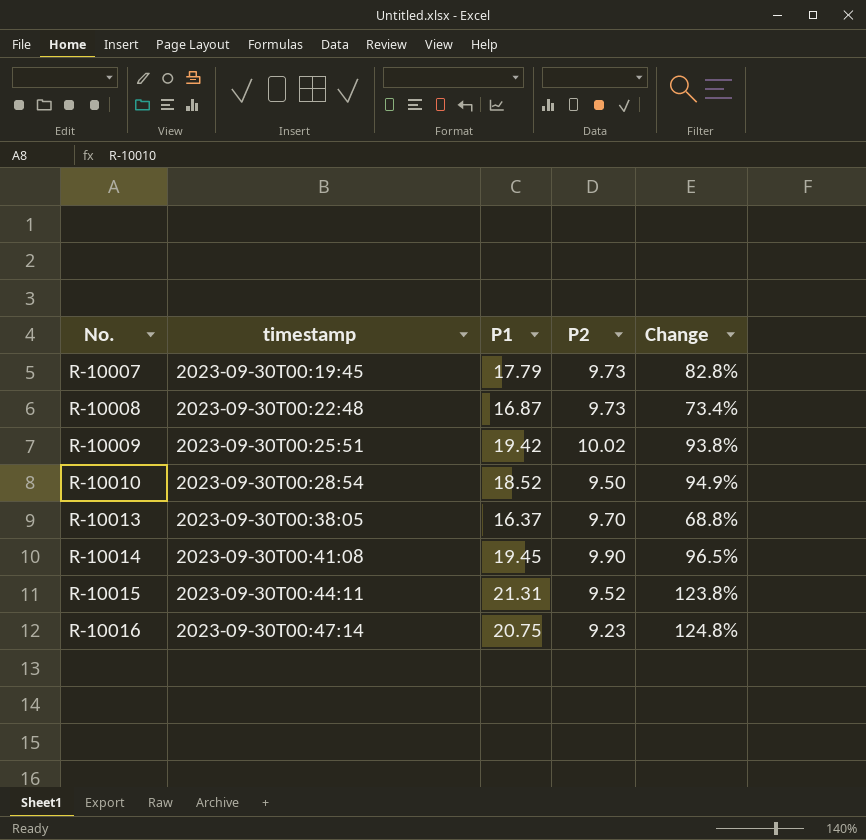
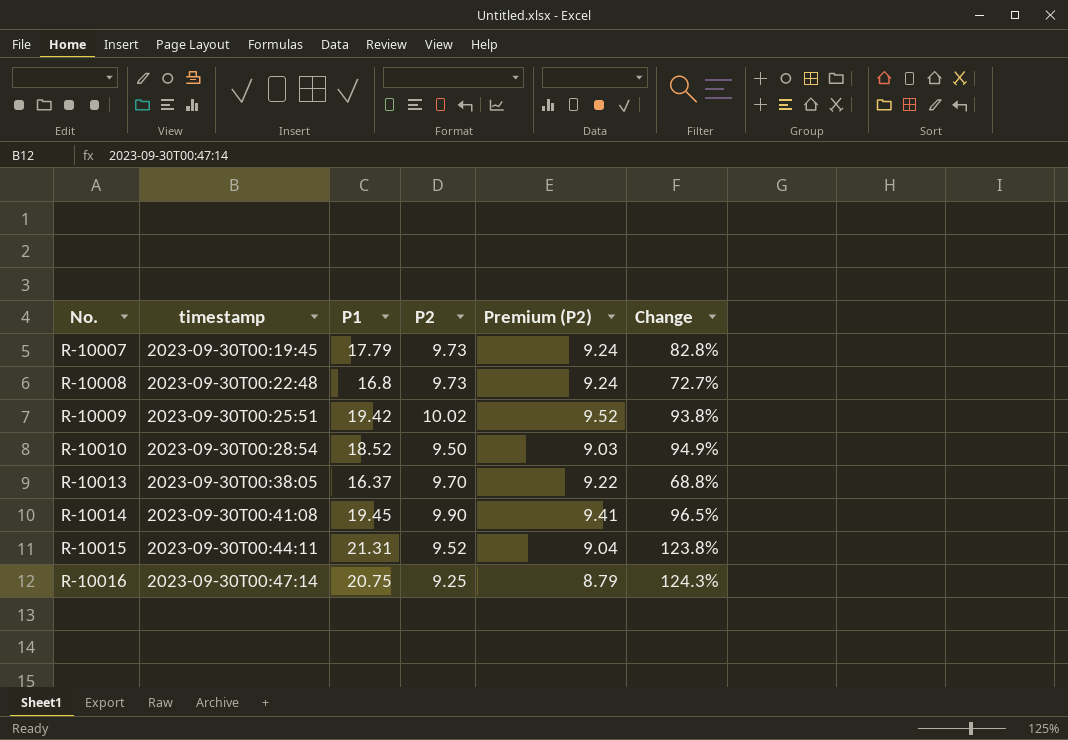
column Premium (P2) | formula: none -> [P2] * 0.95
R-10008 | P1: 16.87 -> 16.8
R-10008 | Change: 73.4% -> 72.7%
R-10016 | P2: 9.23 -> 9.25
R-10016 | Change: 124.8% -> 124.3%

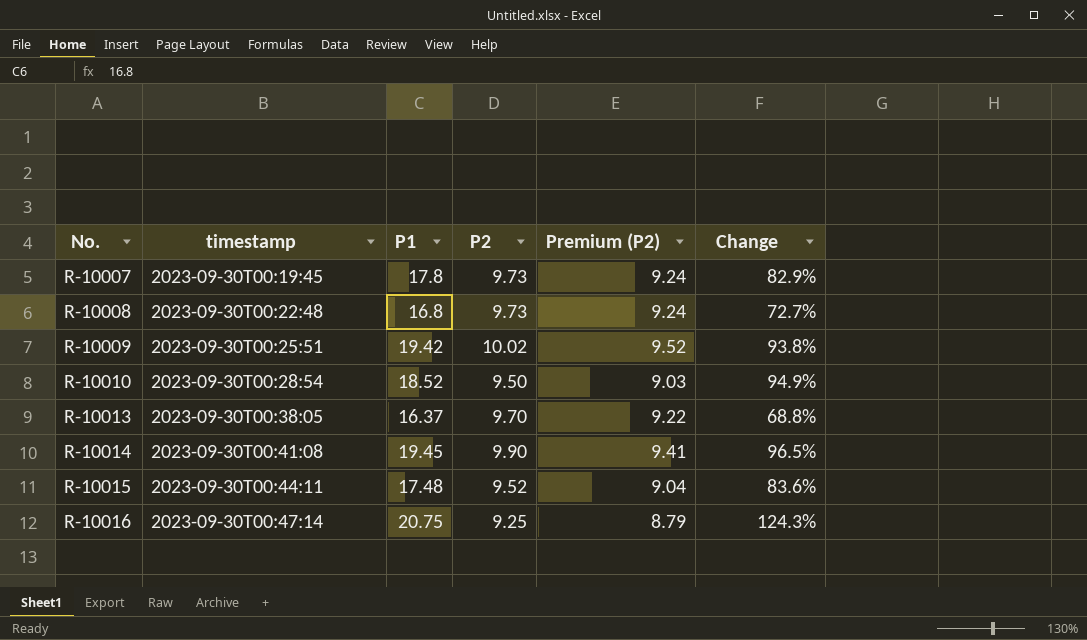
R-10007 | P1: 17.79 -> 17.8
R-10007 | Change: 82.8% -> 82.9%
R-10015 | P1: 21.31 -> 17.48
R-10015 | Change: 123.8% -> 83.6%

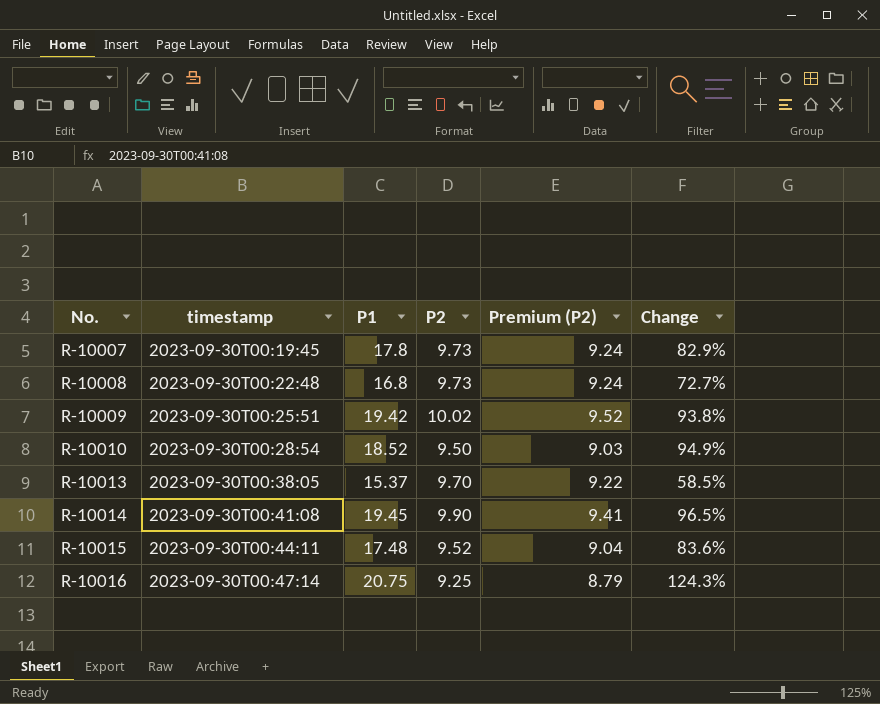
R-10013 | P1: 16.37 -> 15.37
R-10013 | Change: 68.8% -> 58.5%

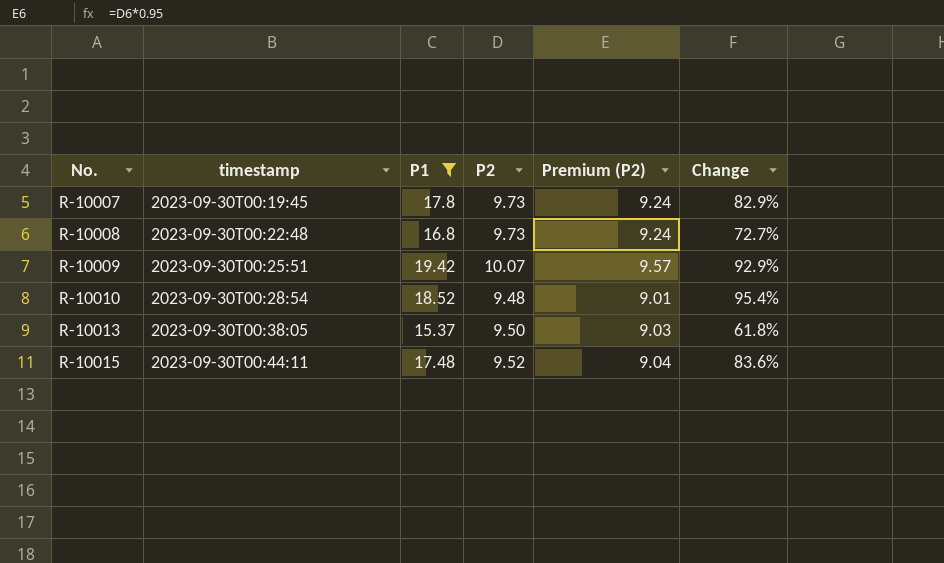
filter: none -> P1 <= 19.42
R-10009 | P2: 10.02 -> 10.07
R-10009 | Premium (P2): 9.52 -> 9.57
R-10009 | Change: 93.8% -> 92.9%
R-10010 | P2: 9.50 -> 9.48
R-10010 | Premium (P2): 9.03 -> 9.01
R-10010 | Change: 94.9% -> 95.4%
R-10013 | P2: 9.70 -> 9.50
R-10013 | Premium (P2): 9.22 -> 9.03
R-10013 | Change: 58.5% -> 61.8%

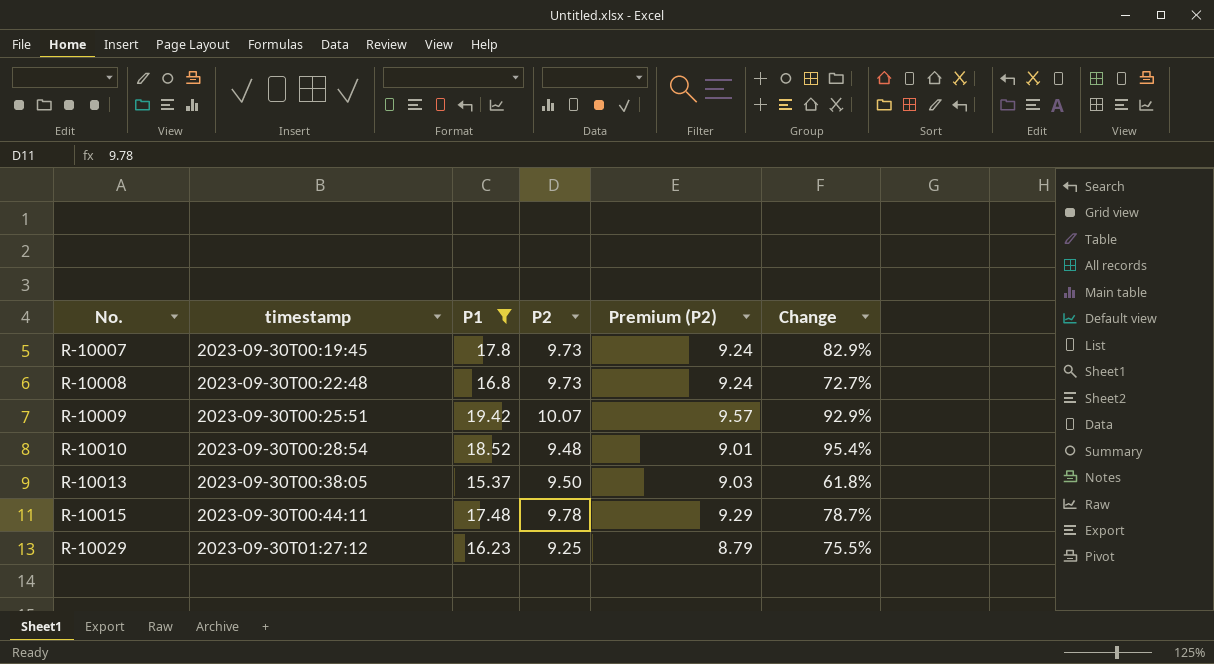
R-10015 | P2: 9.52 -> 9.78
R-10015 | Premium (P2): 9.04 -> 9.29
R-10015 | Change: 83.6% -> 78.7%
row R-10029: none -> 2023-09-30T01:27:12 | 16.23 | 9.25 | 8.79 | 75.5%

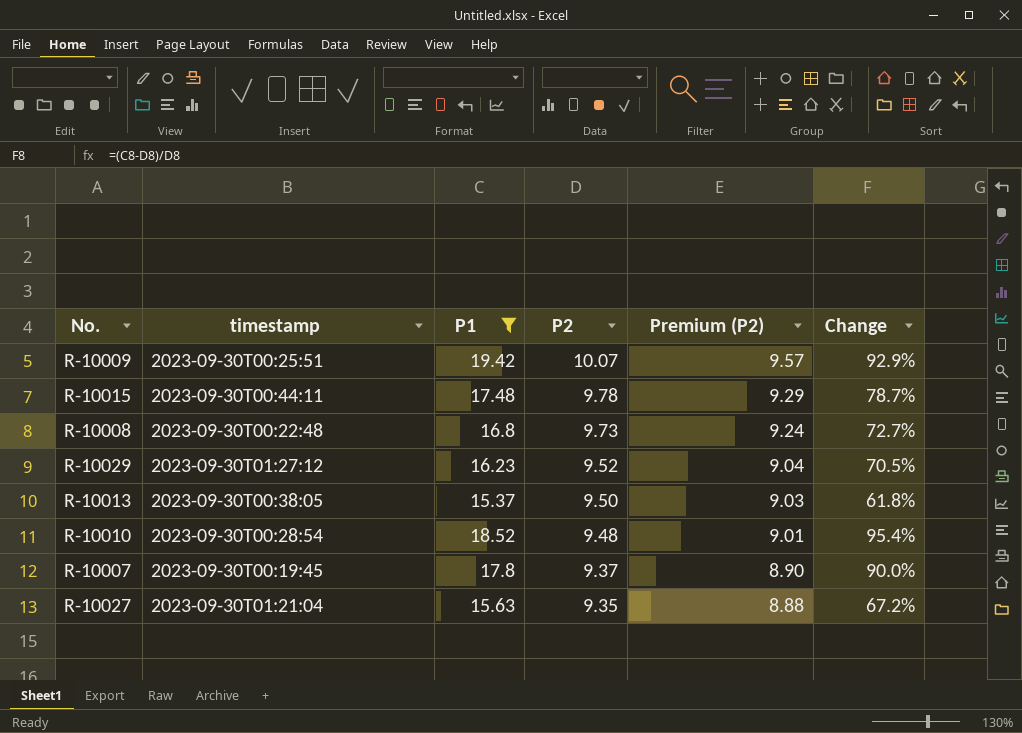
row order: No. ascending -> P2 descending
R-10029 | P2: 9.25 -> 9.52
R-10029 | Premium (P2): 8.79 -> 9.04
R-10029 | Change: 75.5% -> 70.5%
R-10007 | P2: 9.73 -> 9.37
R-10007 | Premium (P2): 9.24 -> 8.90
R-10007 | Change: 82.9% -> 90.0%
row R-10027: none -> 2023-09-30T01:21:04 | 15.63 | 9.35 | 8.88 | 67.2%

